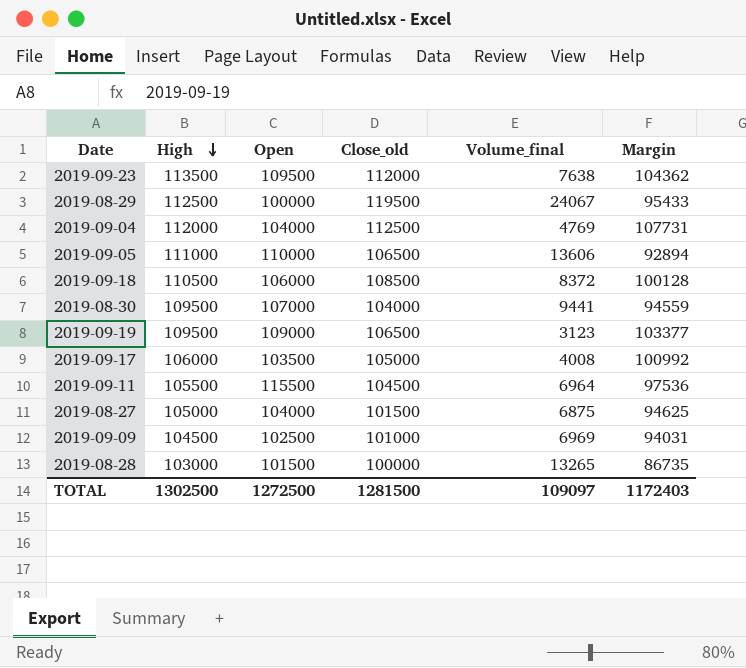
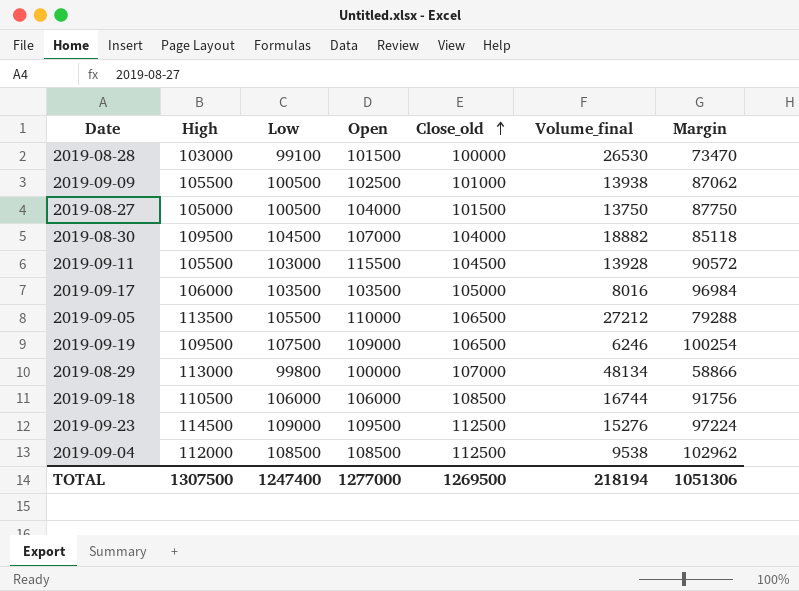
row order: High descending -> Close_old ascending
column Low | position: none -> 3
2019-08-28 | Volume_final: 13265 -> 26530
2019-08-28 | Margin: 86735 -> 73470
2019-09-09 | High: 104500 -> 105500
2019-09-09 | Volume_final: 6969 -> 13938
2019-09-09 | Margin: 94031 -> 87062
2019-08-27 | Volume_final: 6875 -> 13750
2019-08-27 | Margin: 94625 -> 87750
2019-08-30 | Volume_final: 9441 -> 18882
2019-08-30 | Margin: 94559 -> 85118
2019-09-11 | Volume_final: 6964 -> 13928
2019-09-11 | Margin: 97536 -> 90572
2019-09-17 | Volume_final: 4008 -> 8016
2019-09-17 | Margin: 100992 -> 96984
2019-09-05 | High: 111000 -> 113500
2019-09-05 | Volume_final: 13606 -> 27212
2019-09-05 | Margin: 92894 -> 79288
2019-09-19 | Volume_final: 3123 -> 6246
2019-09-19 | Margin: 103377 -> 100254
2019-08-29 | High: 112500 -> 113000
2019-08-29 | Close_old: 119500 -> 107000
2019-08-29 | Volume_final: 24067 -> 48134
2019-08-29 | Margin: 95433 -> 58866
2019-09-18 | Volume_final: 8372 -> 16744
2019-09-18 | Margin: 100128 -> 91756
2019-09-23 | High: 113500 -> 114500
2019-09-23 | Close_old: 112000 -> 112500
2019-09-23 | Volume_final: 7638 -> 15276
2019-09-23 | Margin: 104362 -> 97224
2019-09-04 | Open: 104000 -> 108500
2019-09-04 | Volume_final: 4769 -> 9538
2019-09-04 | Margin: 107731 -> 102962
TOTAL | High: 1302500 -> 1307500
TOTAL | Open: 1272500 -> 1277000
TOTAL | Close_old: 1281500 -> 1269500
TOTAL | Volume_final: 109097 -> 218194
TOTAL | Margin: 1172403 -> 1051306

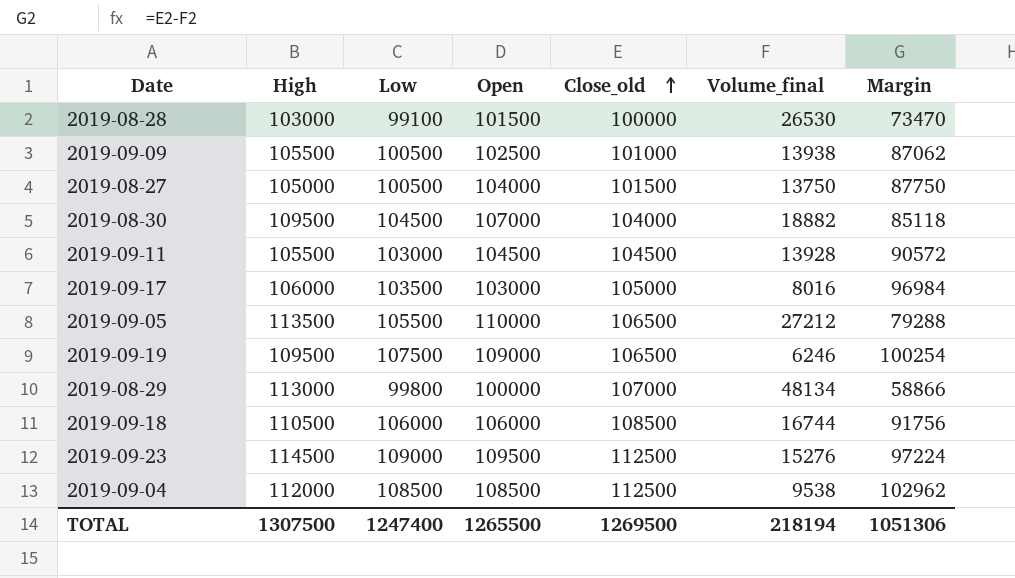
2019-09-11 | Open: 115500 -> 104500
2019-09-17 | Open: 103500 -> 103000
TOTAL | Open: 1277000 -> 1265500

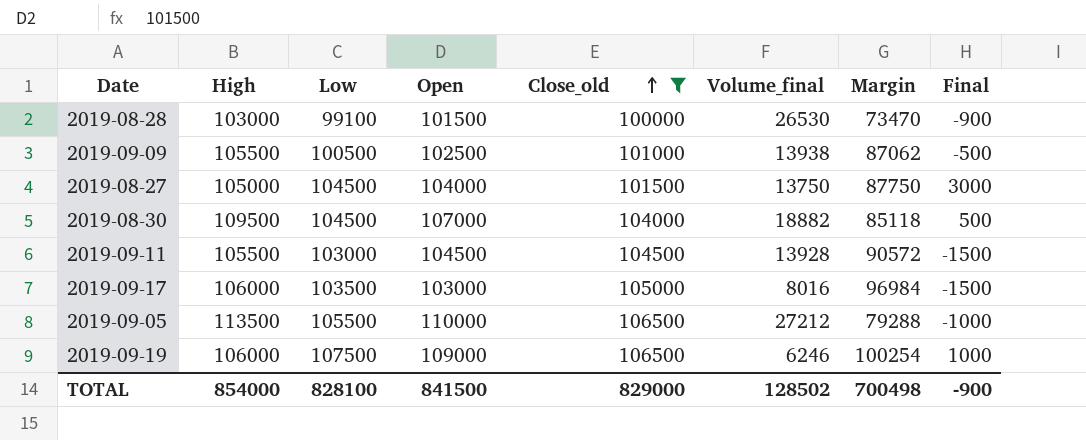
filter: none -> Close_old <= 106500
column Final | formula: none -> [Low] - [Close_old]
2019-08-27 | Low: 100500 -> 104500
2019-09-19 | High: 109500 -> 106000
TOTAL | High: 1307500 -> 854000
TOTAL | Low: 1247400 -> 828100
TOTAL | Open: 1265500 -> 841500
TOTAL | Close_old: 1269500 -> 829000
TOTAL | Volume_final: 218194 -> 128502
TOTAL | Margin: 1051306 -> 700498

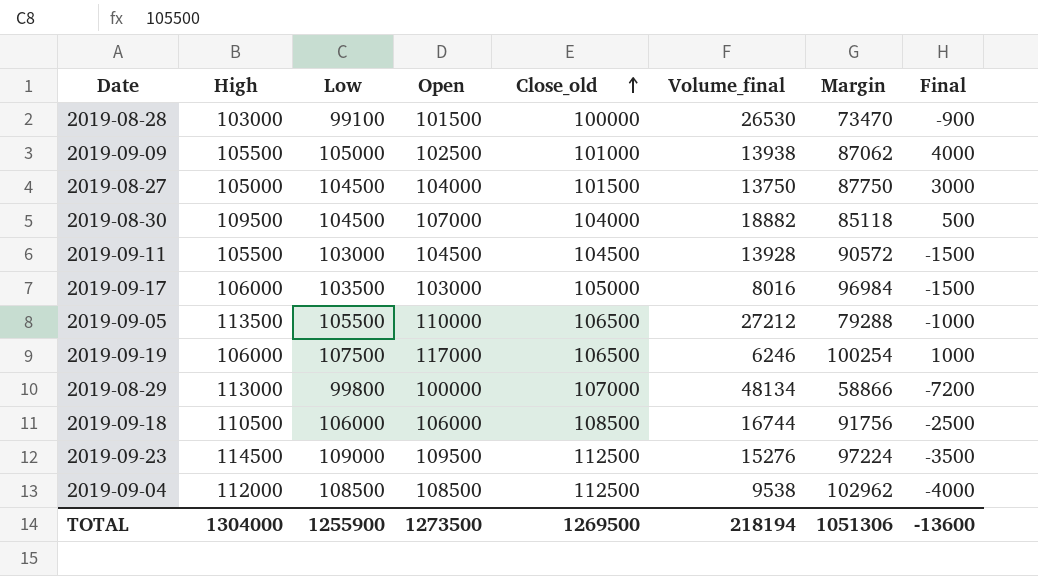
filter: Close_old <= 106500 -> none
2019-09-09 | Low: 100500 -> 105000
2019-09-09 | Final: -500 -> 4000
2019-09-19 | Open: 109000 -> 117000
TOTAL | High: 854000 -> 1304000
TOTAL | Low: 828100 -> 1255900
TOTAL | Open: 841500 -> 1273500
TOTAL | Close_old: 829000 -> 1269500
TOTAL | Volume_final: 128502 -> 218194
TOTAL | Margin: 700498 -> 1051306
TOTAL | Final: -900 -> -13600

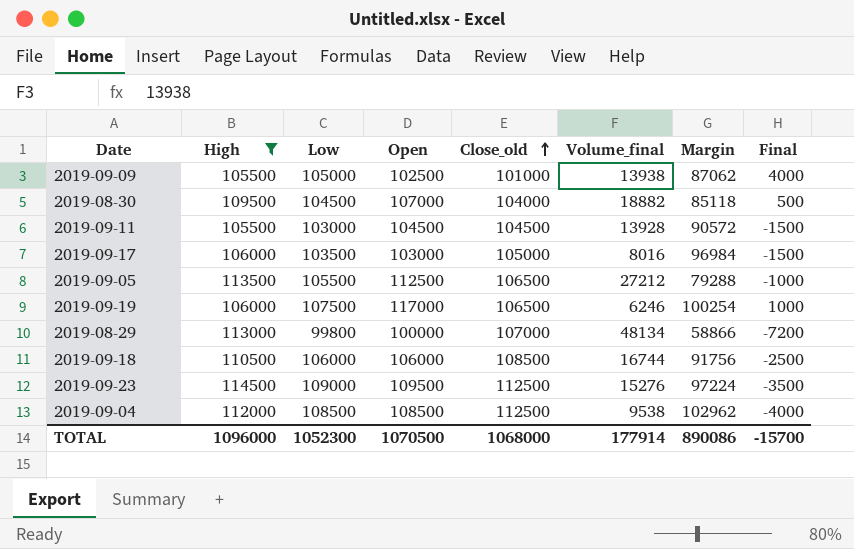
filter: none -> High >= 105500
2019-09-05 | Open: 110000 -> 112500
TOTAL | High: 1304000 -> 1096000
TOTAL | Low: 1255900 -> 1052300
TOTAL | Open: 1273500 -> 1070500
TOTAL | Close_old: 1269500 -> 1068000
TOTAL | Volume_final: 218194 -> 177914
TOTAL | Margin: 1051306 -> 890086
TOTAL | Final: -13600 -> -15700

